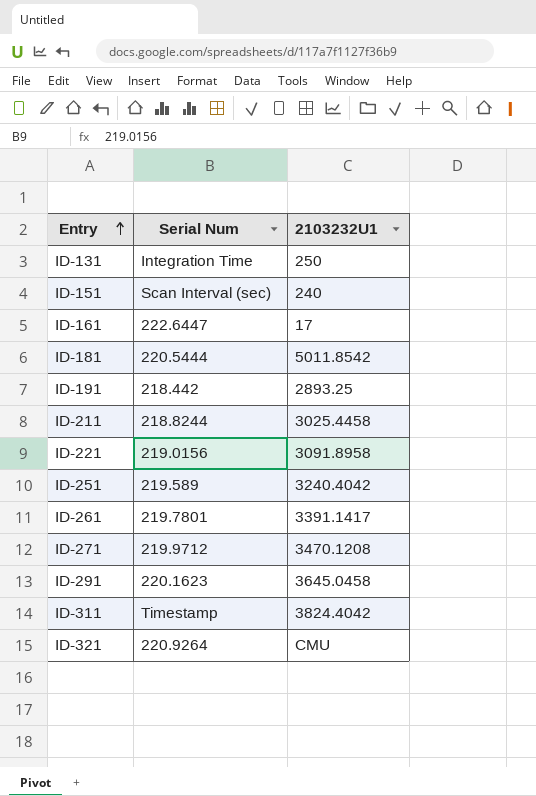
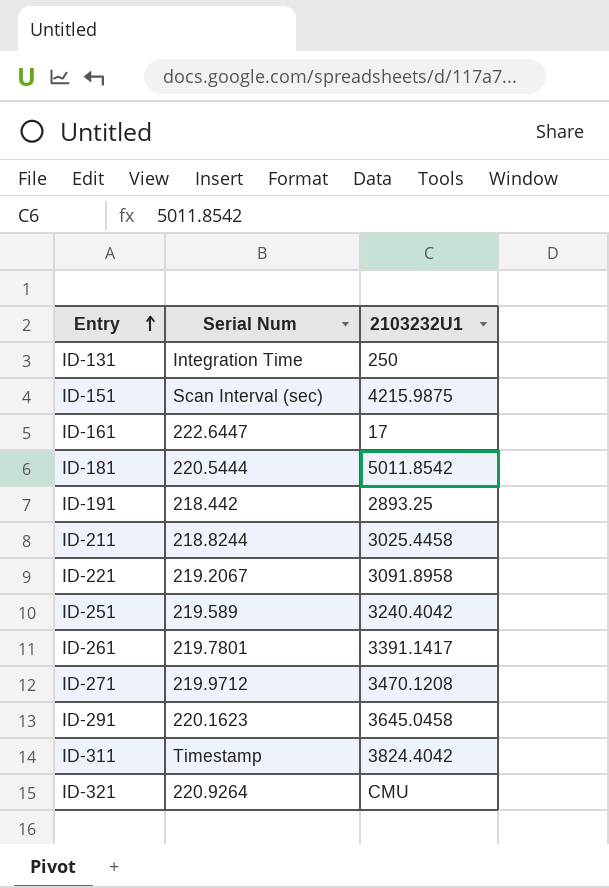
ID-151 | 2103232U1: 240 -> 4215.9875
ID-221 | Serial Num: 219.0156 -> 219.2067

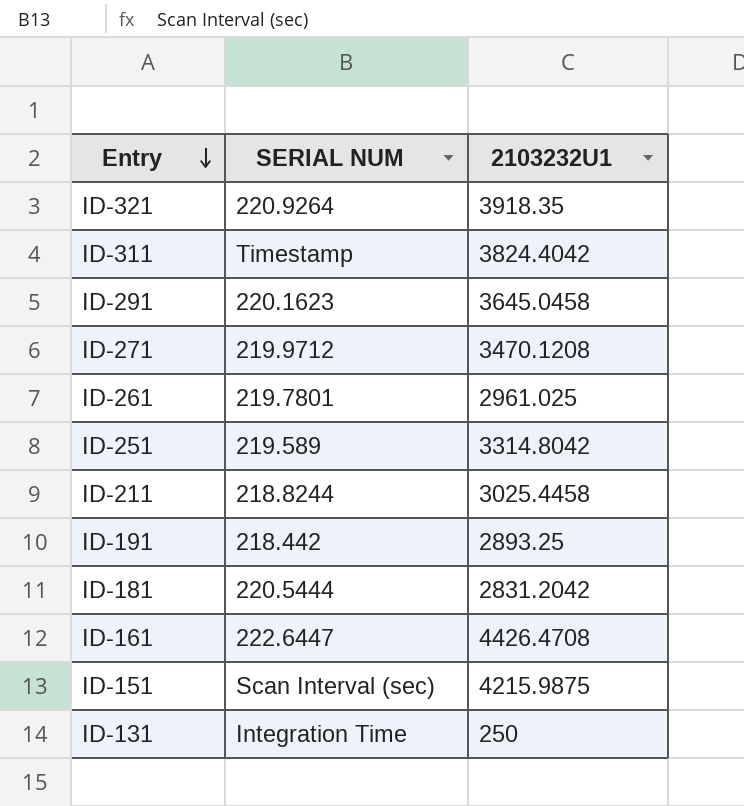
row order: Entry ascending -> Entry descending
column name: Serial Num -> SERIAL NUM
row ID-221: 219.2067 | 3091.8958 -> none
ID-321 | 2103232U1: CMU -> 3918.35
ID-261 | 2103232U1: 3391.1417 -> 2961.025
ID-251 | 2103232U1: 3240.4042 -> 3314.8042
ID-181 | 2103232U1: 5011.8542 -> 2831.2042
ID-161 | 2103232U1: 17 -> 4426.4708

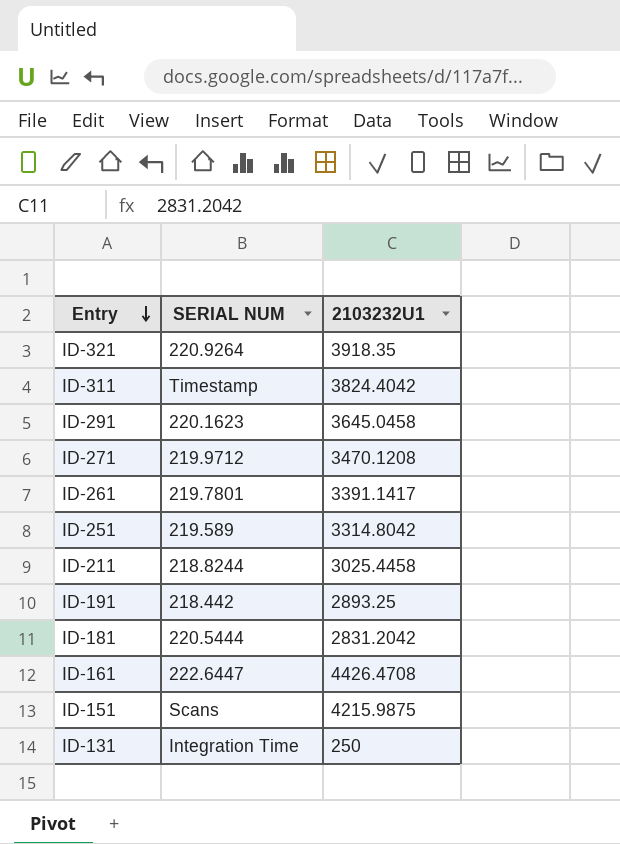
ID-261 | 2103232U1: 2961.025 -> 3391.1417
ID-151 | SERIAL NUM: Scan Interval (sec) -> Scans

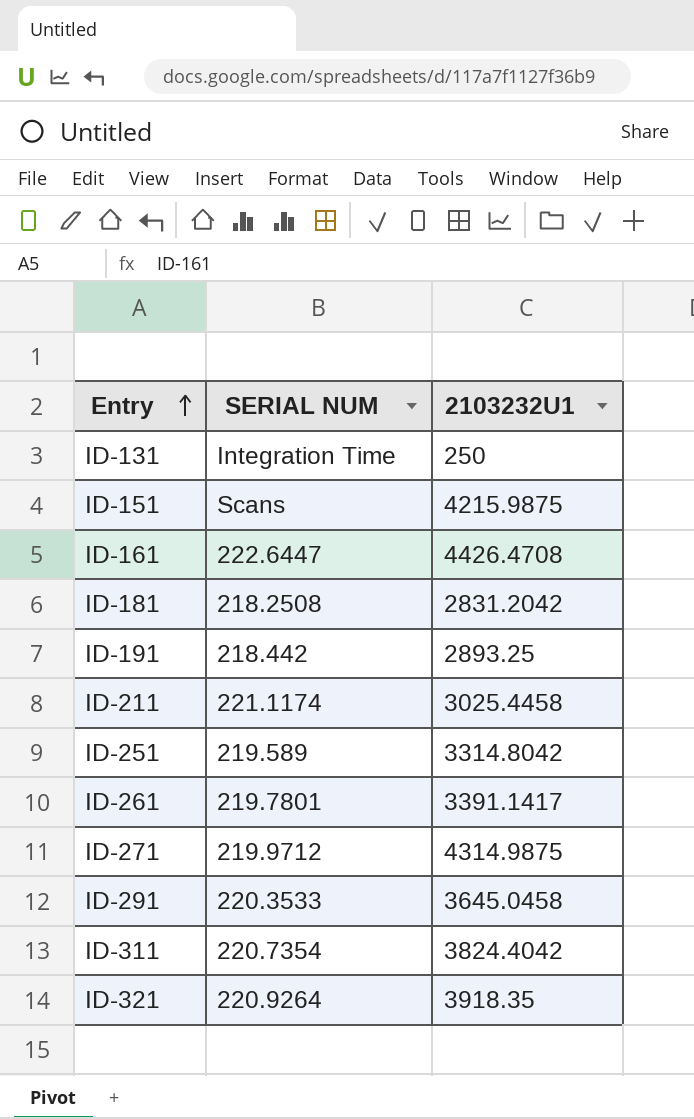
row order: Entry descending -> Entry ascending
ID-181 | SERIAL NUM: 220.5444 -> 218.2508
ID-211 | SERIAL NUM: 218.8244 -> 221.1174
ID-271 | 2103232U1: 3470.1208 -> 4314.9875
ID-291 | SERIAL NUM: 220.1623 -> 220.3533
ID-311 | SERIAL NUM: Timestamp -> 220.7354

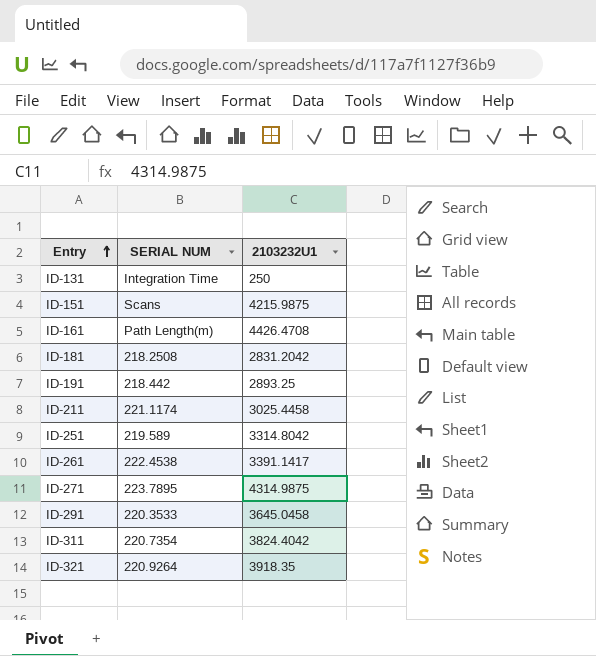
ID-161 | SERIAL NUM: 222.6447 -> Path Length(m)
ID-261 | SERIAL NUM: 219.7801 -> 222.4538
ID-271 | SERIAL NUM: 219.9712 -> 223.7895

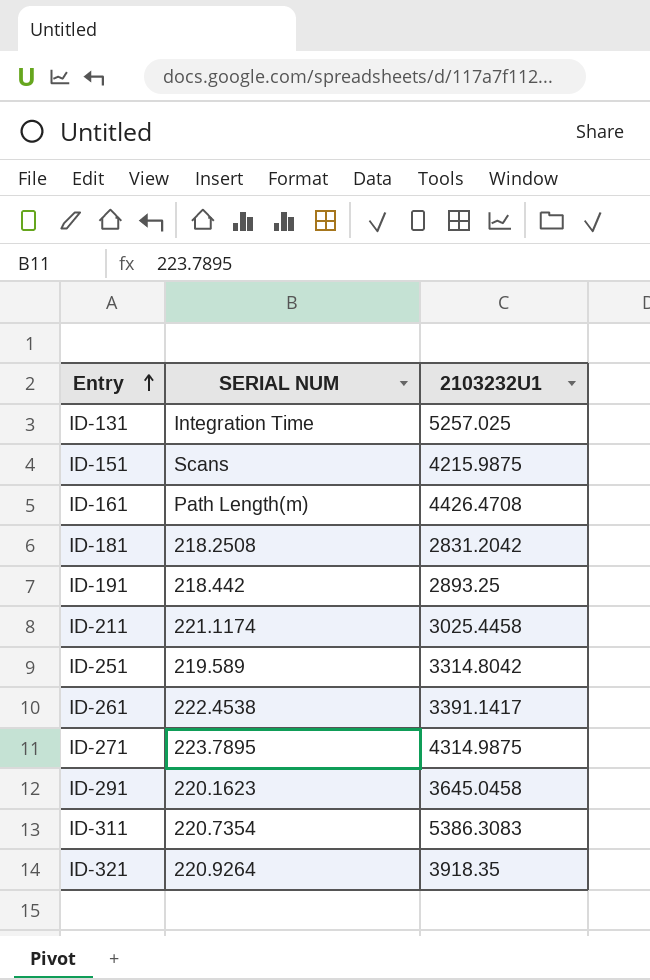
ID-131 | 2103232U1: 250 -> 5257.025
ID-291 | SERIAL NUM: 220.3533 -> 220.1623
ID-311 | 2103232U1: 3824.4042 -> 5386.3083

